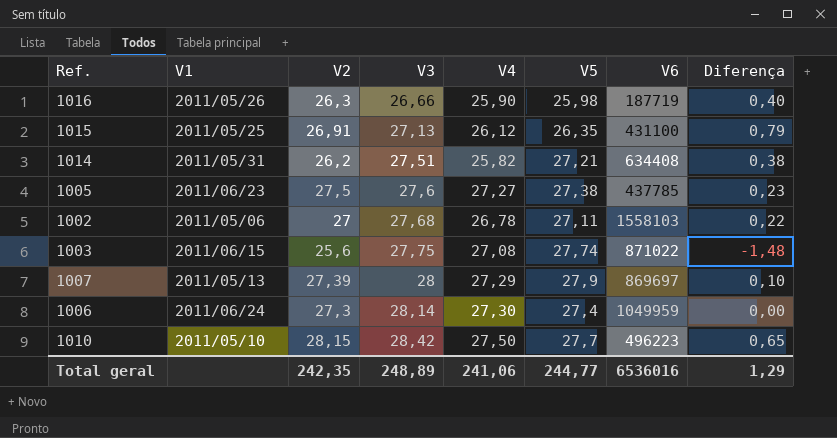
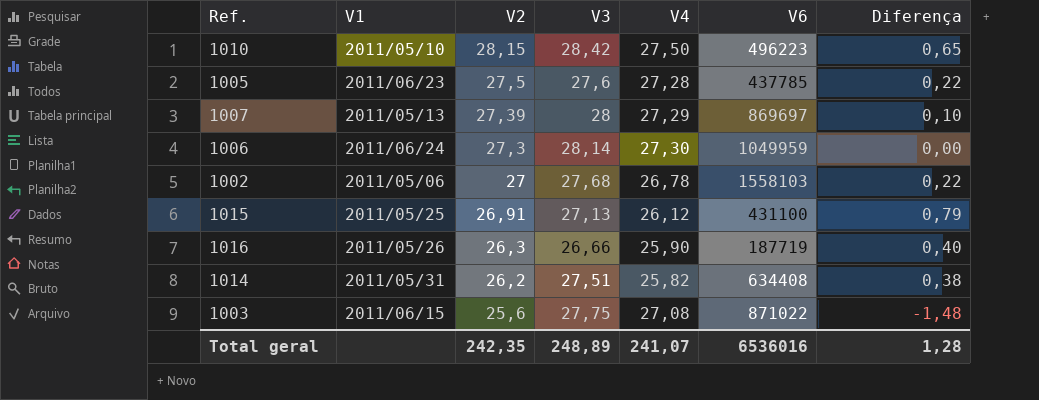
row order: V3 ascending -> V2 descending
column V5 | position: 6 -> none
1005 | V4: 27,27 -> 27,28
1005 | Diferença: 0,23 -> 0,22
Total geral | V4: 241,06 -> 241,07
Total geral | Diferença: 1,29 -> 1,28

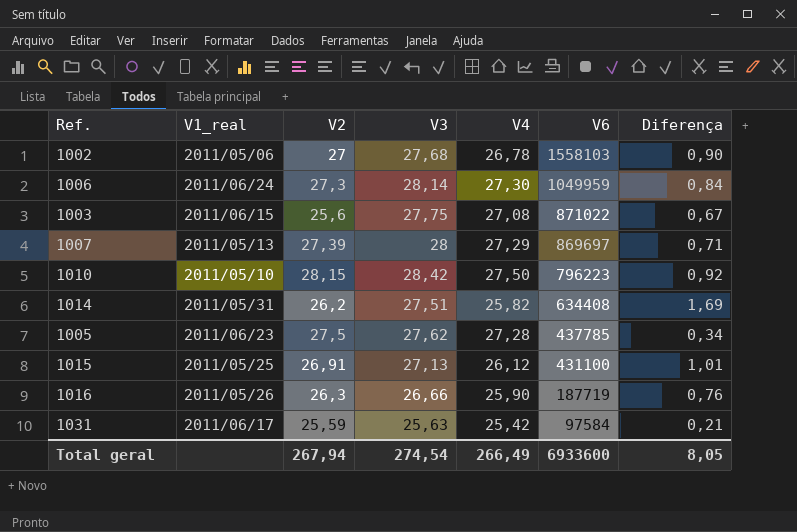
row order: V2 descending -> V6 descending
column name: V1 -> V1_real
column Diferença | formula: [V2] - [V4] -> [V3] - [V4]
1010 | V6: 496223 -> 796223
1005 | V3: 27,6 -> 27,62
row 1031: none -> 2011/06/17 | 25,59 | 25,63 | 25,42 | 97584 | 0,21
Total geral | V2: 242,35 -> 267,94
Total geral | V3: 248,89 -> 274,54
Total geral | V4: 241,07 -> 266,49
Total geral | V6: 6536016 -> 6933600
Total geral | Diferença: 1,28 -> 8,05

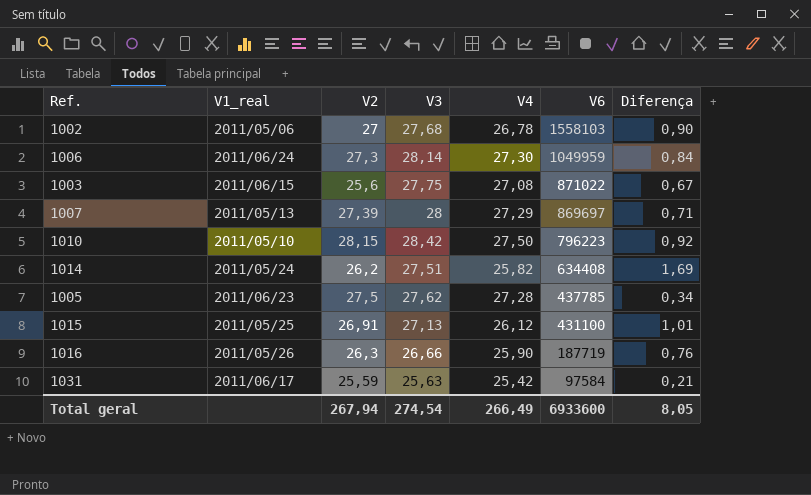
1014 | V1_real: 2011/05/31 -> 2011/05/24

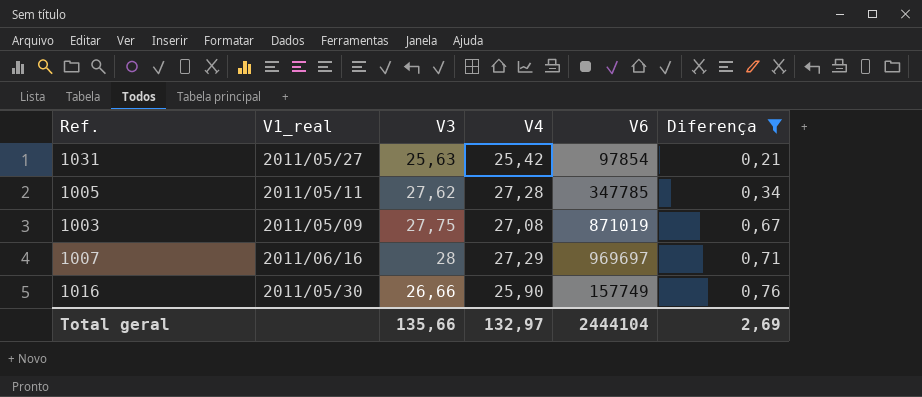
filter: none -> Diferença <= 0,76
row order: V6 descending -> Diferença ascending
column V2 | position: 3 -> none
1031 | V1_real: 2011/06/17 -> 2011/05/27
1031 | V6: 97584 -> 97854
1005 | V1_real: 2011/06/23 -> 2011/05/11
1005 | V6: 437785 -> 347785
1003 | V1_real: 2011/06/15 -> 2011/05/09
1003 | V6: 871022 -> 871019
1007 | V1_real: 2011/05/13 -> 2011/06/16
1007 | V6: 869697 -> 969697
1016 | V1_real: 2011/05/26 -> 2011/05/30
1016 | V6: 187719 -> 157749
Total geral | V3: 274,54 -> 135,66
Total geral | V4: 266,49 -> 132,97
Total geral | V6: 6933600 -> 2444104
Total geral | Diferença: 8,05 -> 2,69

